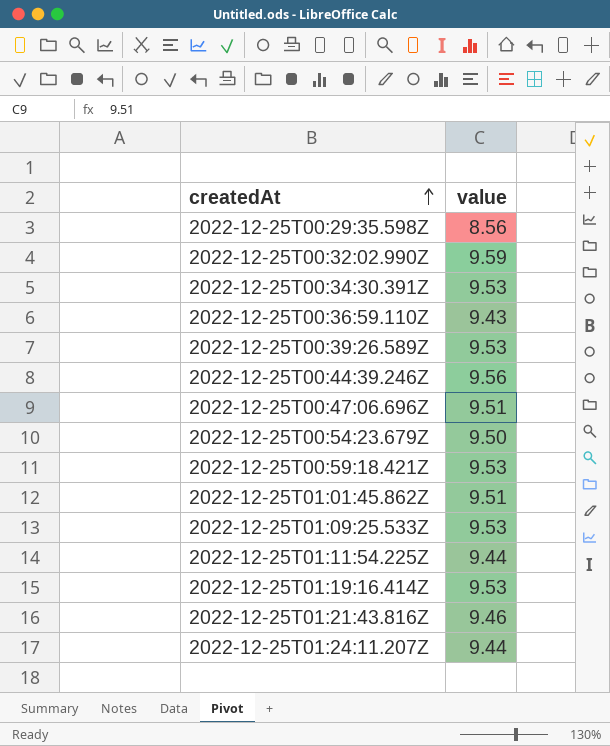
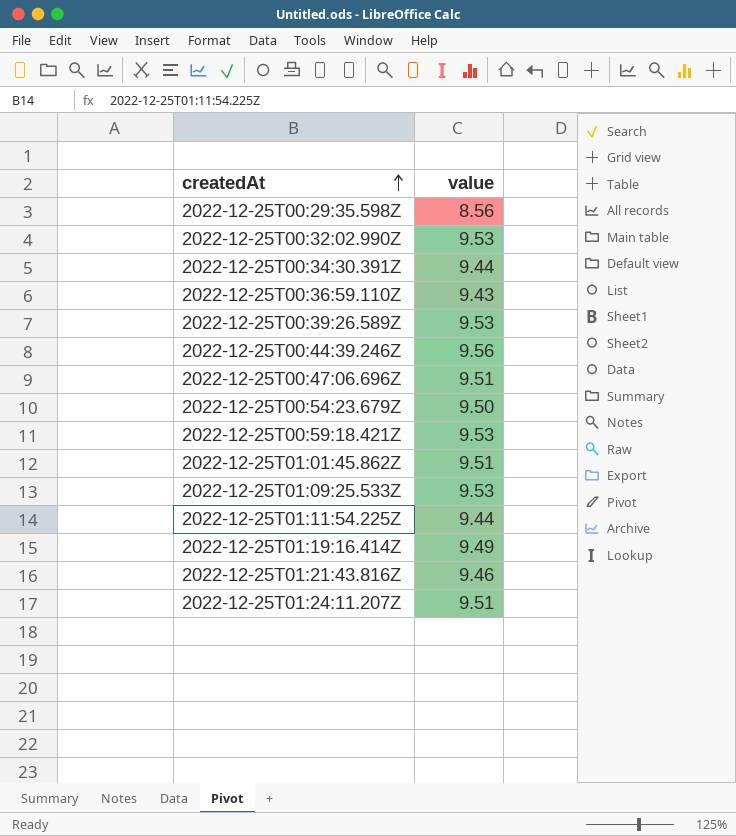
2022-12-25T00:32:02.990Z | value: 9.59 -> 9.53
2022-12-25T00:34:30.391Z | value: 9.53 -> 9.44
2022-12-25T01:19:16.414Z | value: 9.53 -> 9.49
2022-12-25T01:24:11.207Z | value: 9.44 -> 9.51

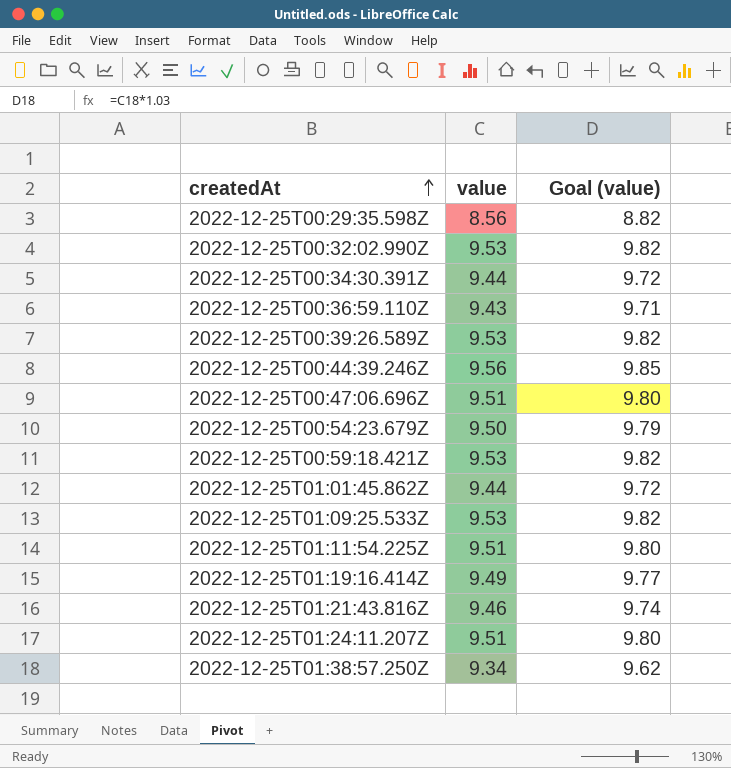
column Goal (value) | formula: none -> [value] * 1.03
2022-12-25T01:01:45.862Z | value: 9.51 -> 9.44
2022-12-25T01:11:54.225Z | value: 9.44 -> 9.51
row 2022-12-25T01:38:57.250Z: none -> 9.34 | 9.62

